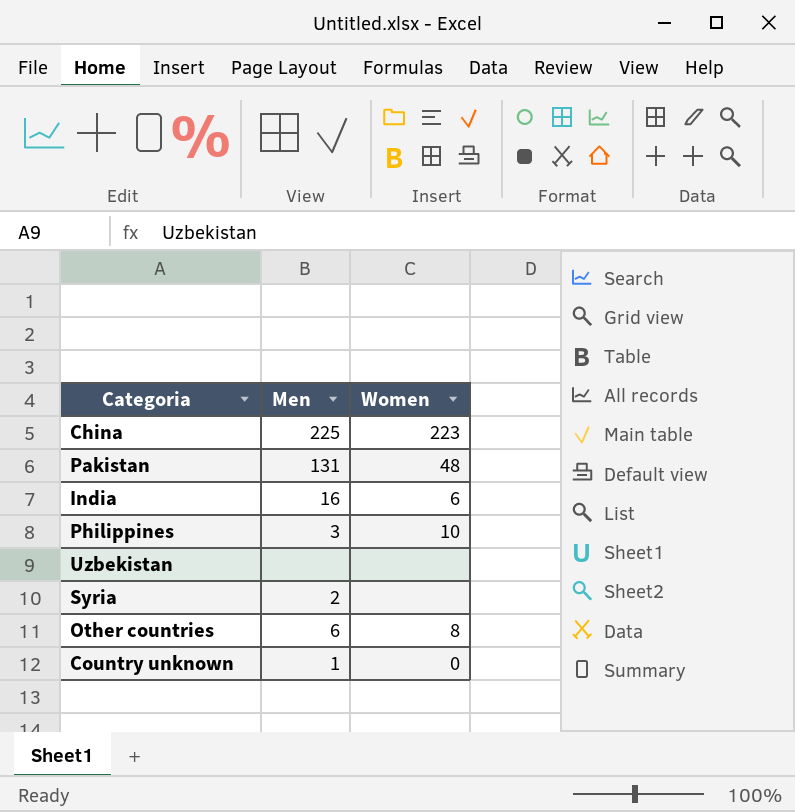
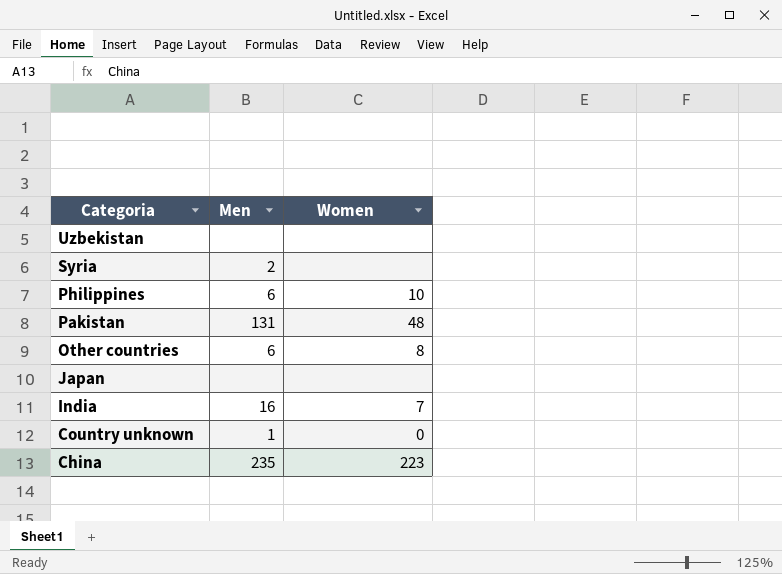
row order: none -> Categoria descending
Philippines | Men: 3 -> 6
row Japan: none -> none | none
India | Women: 6 -> 7
China | Men: 225 -> 235

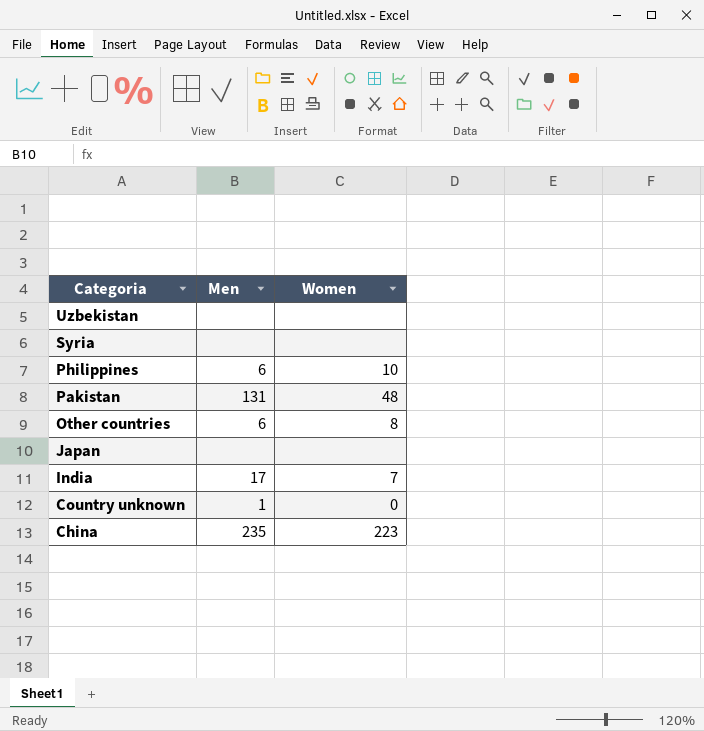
Syria | Men: 2 -> none
India | Men: 16 -> 17

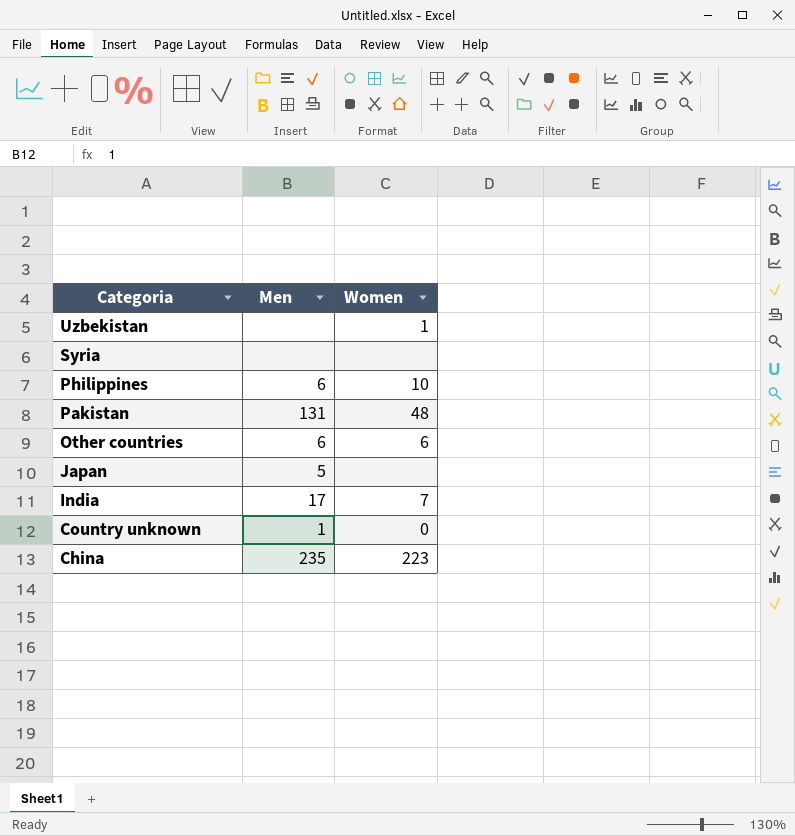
Uzbekistan | Women: none -> 1
Other countries | Women: 8 -> 6
Japan | Men: none -> 5

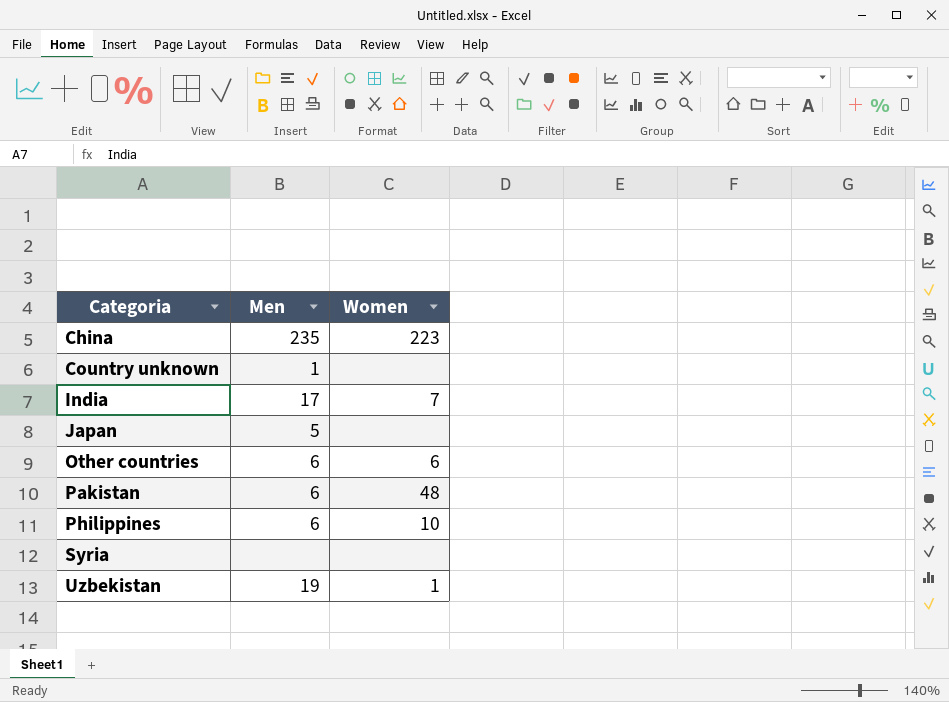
row order: Categoria descending -> Categoria ascending
Country unknown | Women: 0 -> none
Pakistan | Men: 131 -> 6
Uzbekistan | Men: none -> 19

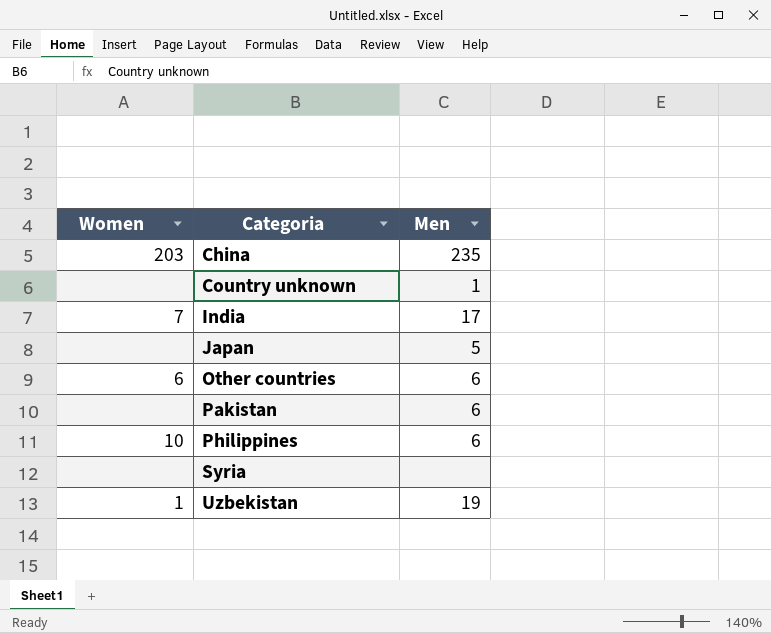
column Women | position: 3 -> 1
China | Women: 223 -> 203
Pakistan | Women: 48 -> none

